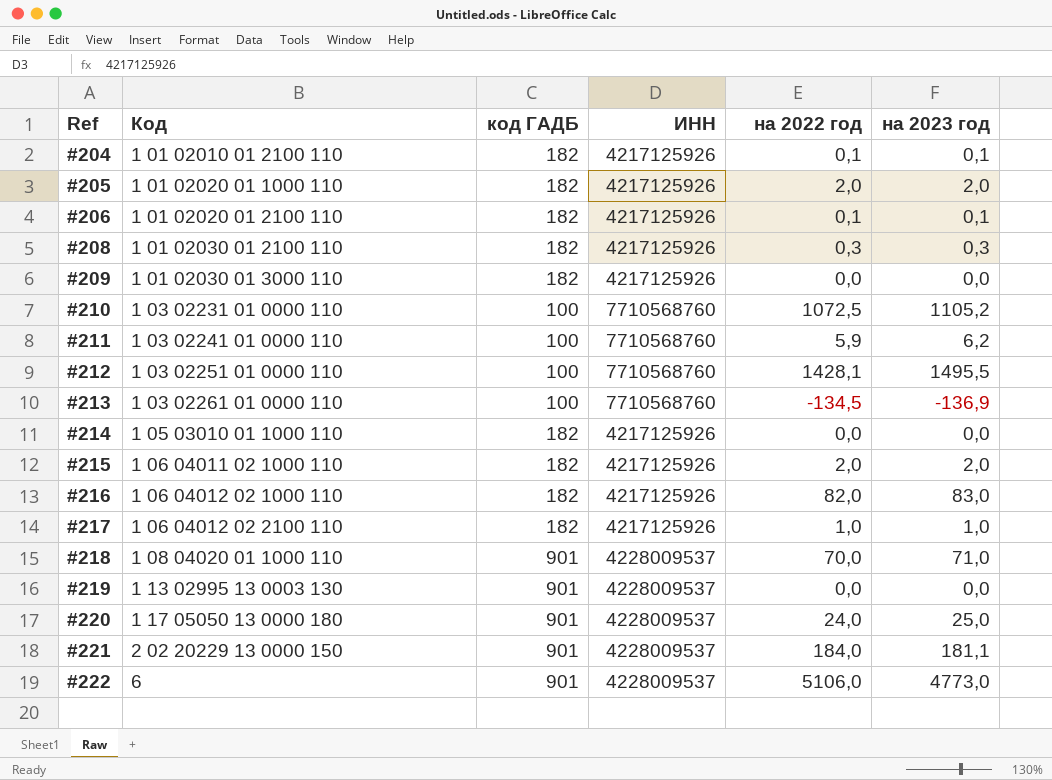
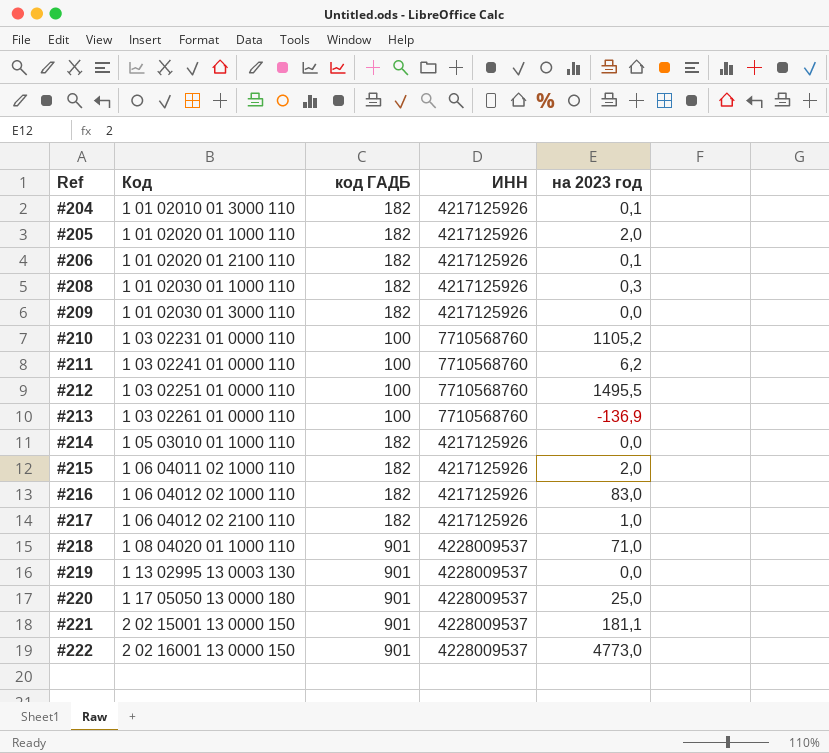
column на 2022 год | position: 5 -> none
#204 | Код: 1 01 02010 01 2100 110 -> 1 01 02010 01 3000 110
#208 | Код: 1 01 02030 01 2100 110 -> 1 01 02030 01 1000 110
#221 | Код: 2 02 20229 13 0000 150 -> 2 02 15001 13 0000 150
#222 | Код: 6 -> 2 02 16001 13 0000 150

